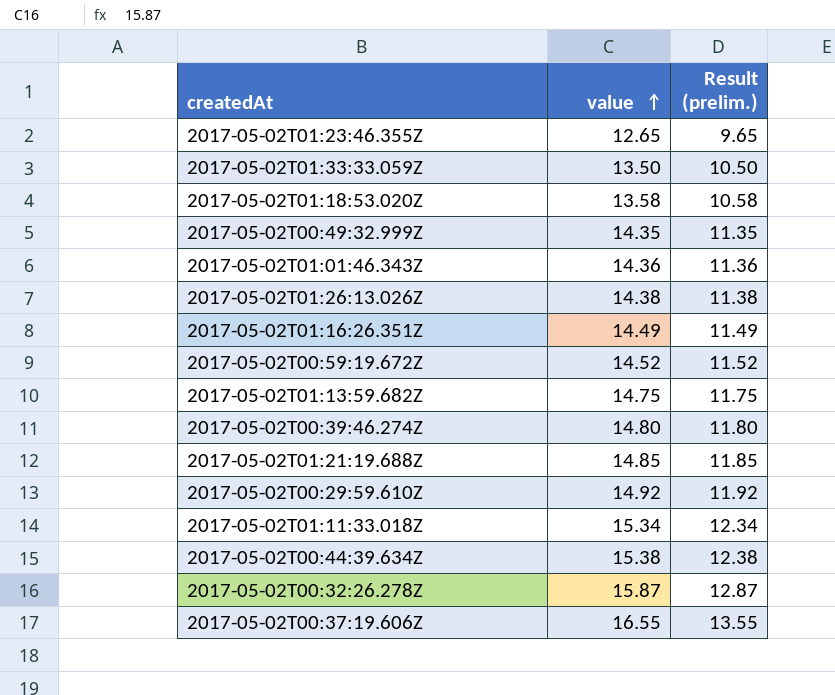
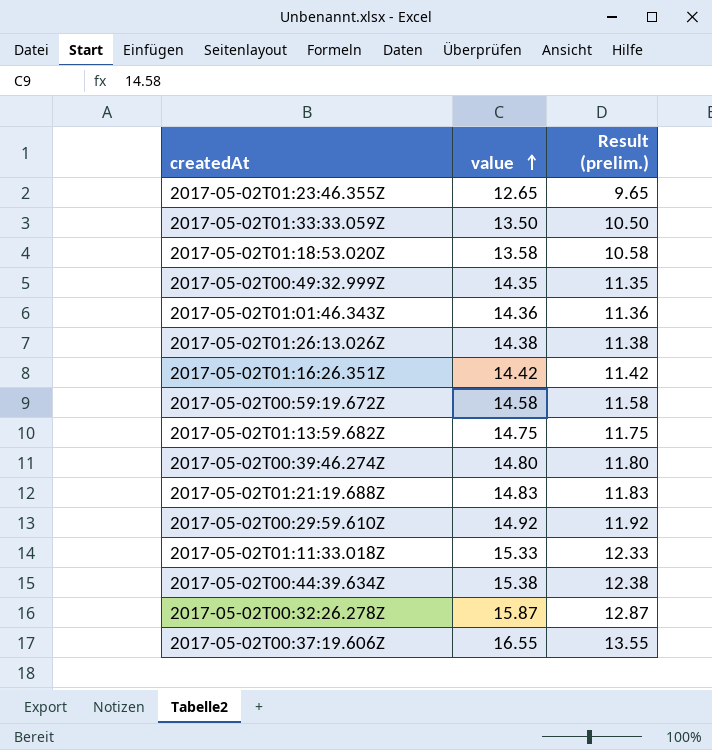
2017-05-02T01:16:26.351Z | value: 14.49 -> 14.42
2017-05-02T01:16:26.351Z | Result (prelim.): 11.49 -> 11.42
2017-05-02T00:59:19.672Z | value: 14.52 -> 14.58
2017-05-02T00:59:19.672Z | Result (prelim.): 11.52 -> 11.58
2017-05-02T01:21:19.688Z | value: 14.85 -> 14.83
2017-05-02T01:21:19.688Z | Result (prelim.): 11.85 -> 11.83
2017-05-02T01:11:33.018Z | value: 15.34 -> 15.33
2017-05-02T01:11:33.018Z | Result (prelim.): 12.34 -> 12.33

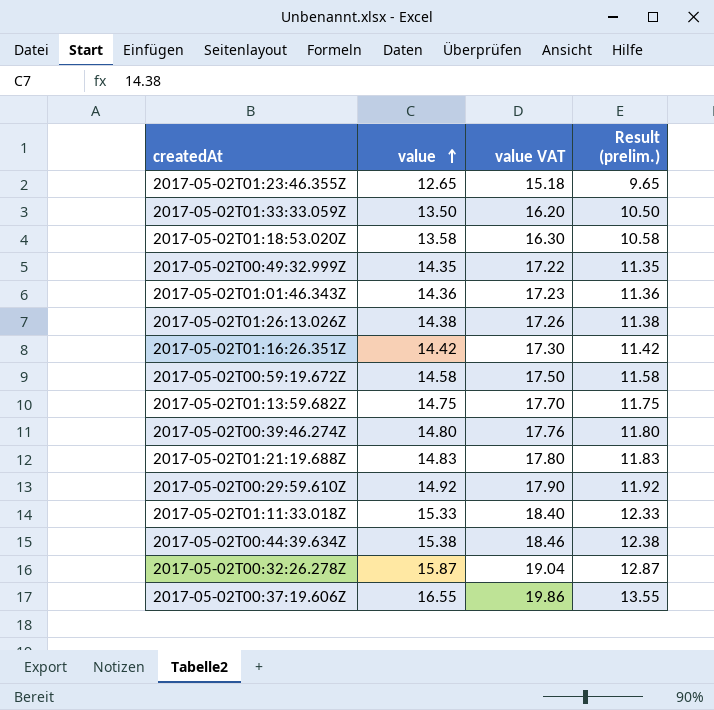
column value VAT | formula: none -> [value] * 1.2

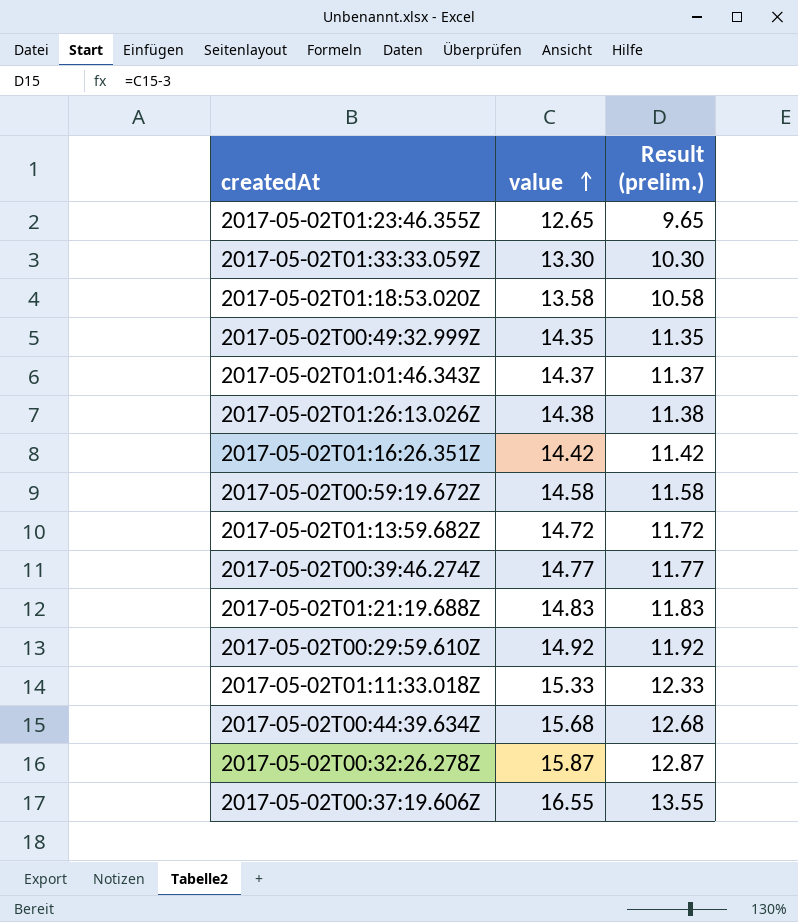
column value VAT | formula: [value] * 1.2 -> none
2017-05-02T01:33:33.059Z | value: 13.50 -> 13.30
2017-05-02T01:33:33.059Z | Result (prelim.): 10.50 -> 10.30
2017-05-02T01:01:46.343Z | value: 14.36 -> 14.37
2017-05-02T01:01:46.343Z | Result (prelim.): 11.36 -> 11.37
2017-05-02T01:13:59.682Z | value: 14.75 -> 14.72
2017-05-02T01:13:59.682Z | Result (prelim.): 11.75 -> 11.72
2017-05-02T00:39:46.274Z | value: 14.80 -> 14.77
2017-05-02T00:39:46.274Z | Result (prelim.): 11.80 -> 11.77
2017-05-02T00:44:39.634Z | value: 15.38 -> 15.68
2017-05-02T00:44:39.634Z | Result (prelim.): 12.38 -> 12.68

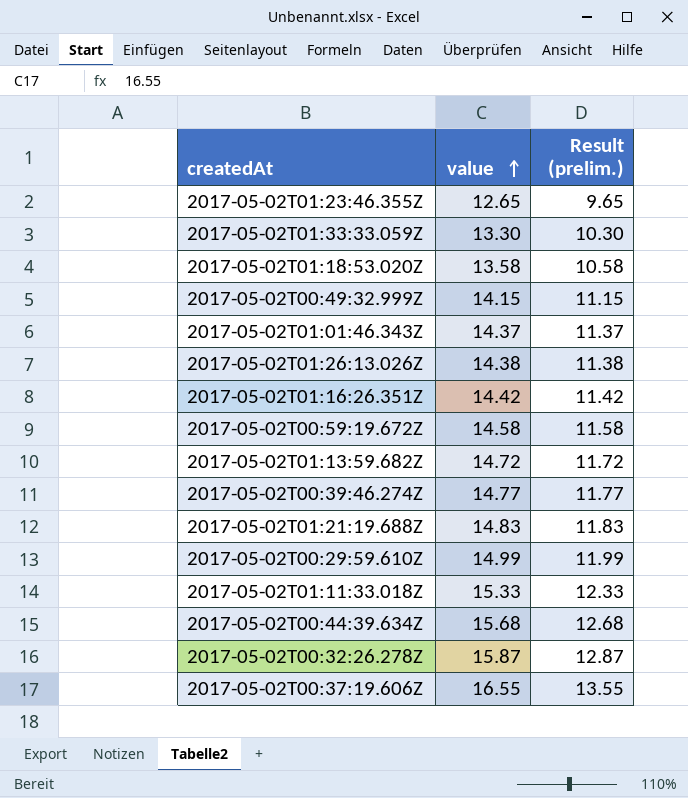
2017-05-02T00:49:32.999Z | value: 14.35 -> 14.15
2017-05-02T00:49:32.999Z | Result (prelim.): 11.35 -> 11.15
2017-05-02T00:29:59.610Z | value: 14.92 -> 14.99
2017-05-02T00:29:59.610Z | Result (prelim.): 11.92 -> 11.99

